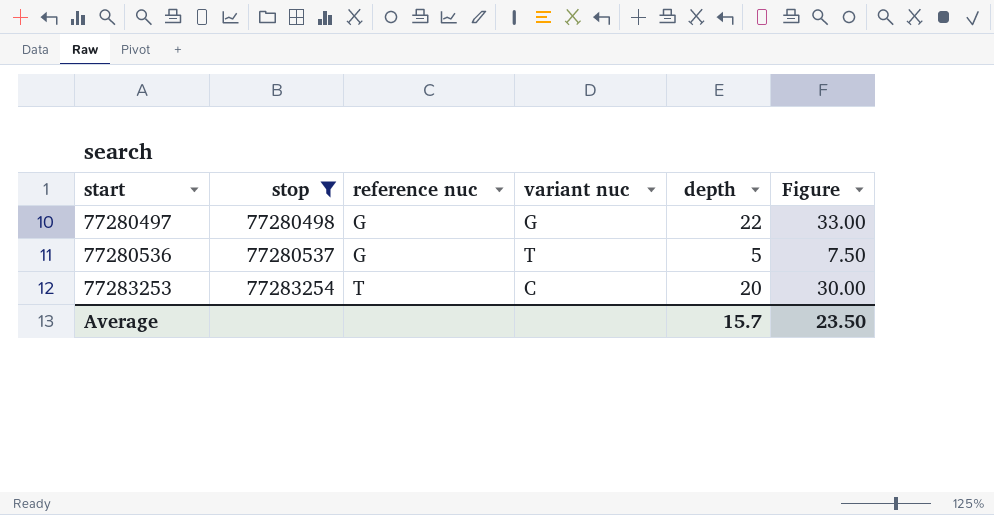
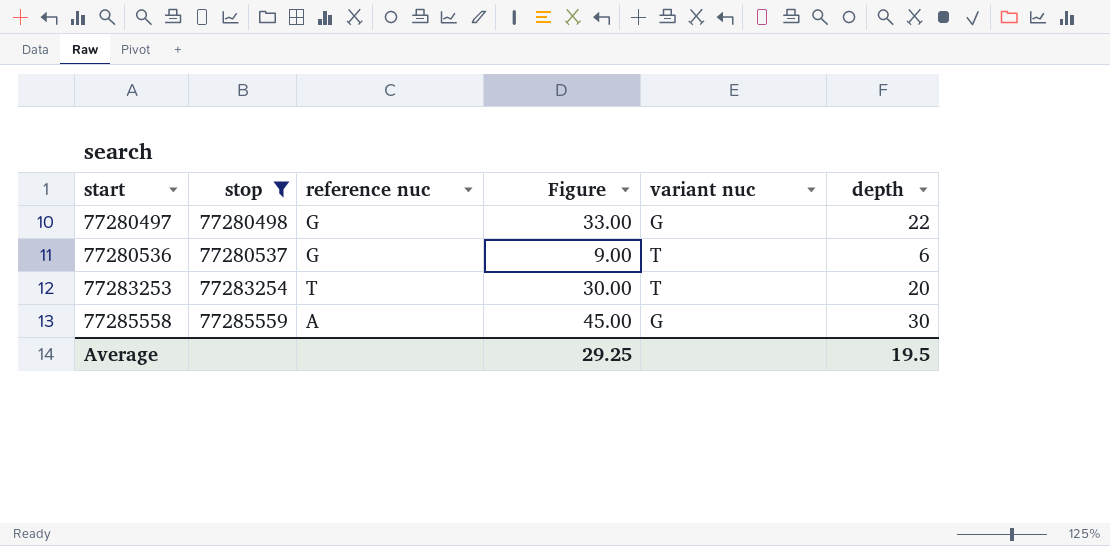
column Figure | position: 6 -> 4
77280536 | Figure: 7.50 -> 9.00
77280536 | depth: 5 -> 6
77283253 | variant nuc: C -> T
row 77285558: none -> 77285559 | A | 45.00 | G | 30
Average | Figure: 23.50 -> 29.25
Average | depth: 15.7 -> 19.5

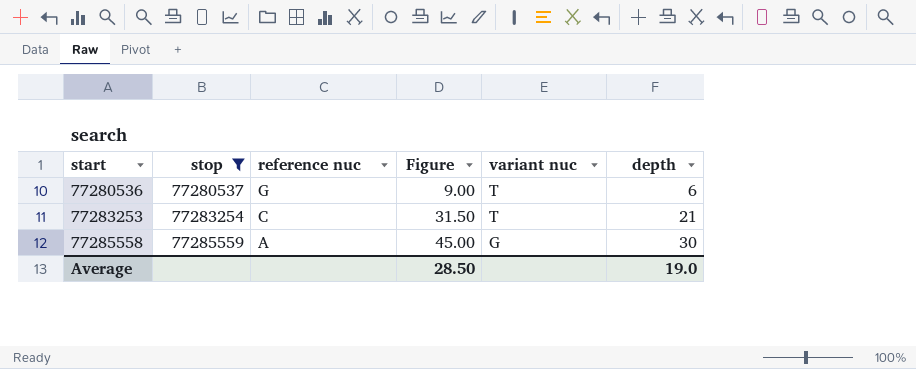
row 77280497: 77280498 | G | 33.00 | G | 22 -> none
77283253 | reference nuc: T -> C
77283253 | Figure: 30.00 -> 31.50
77283253 | depth: 20 -> 21
Average | Figure: 29.25 -> 28.50
Average | depth: 19.5 -> 19.0

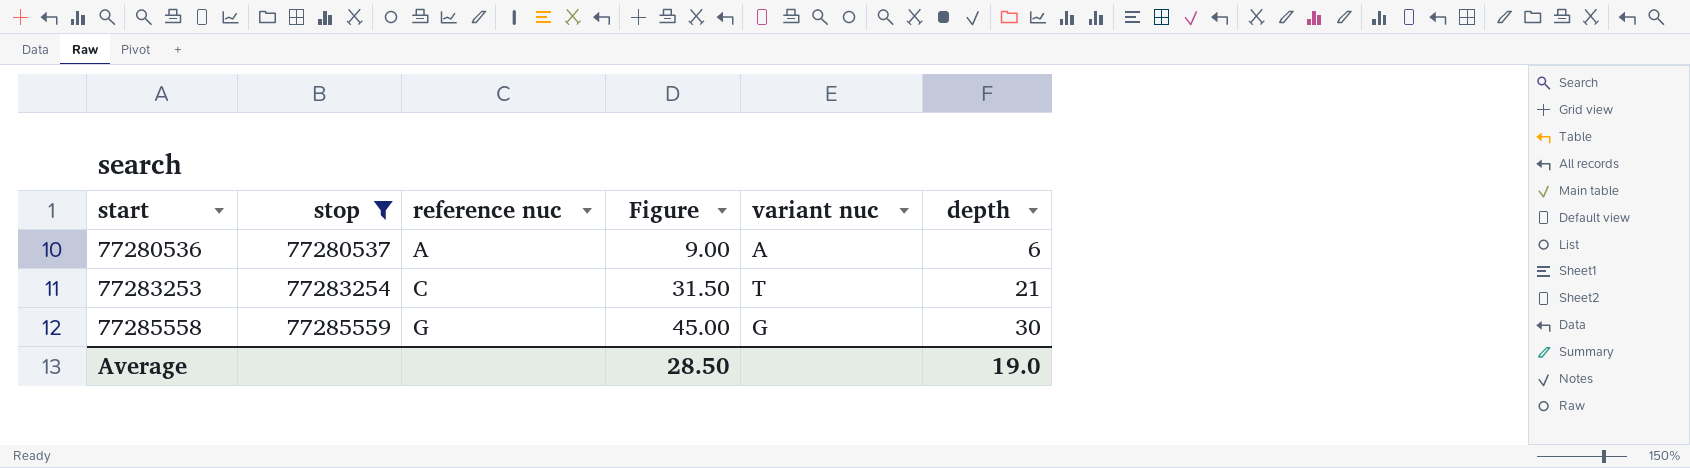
77280536 | reference nuc: G -> A
77280536 | variant nuc: T -> A
77285558 | reference nuc: A -> G

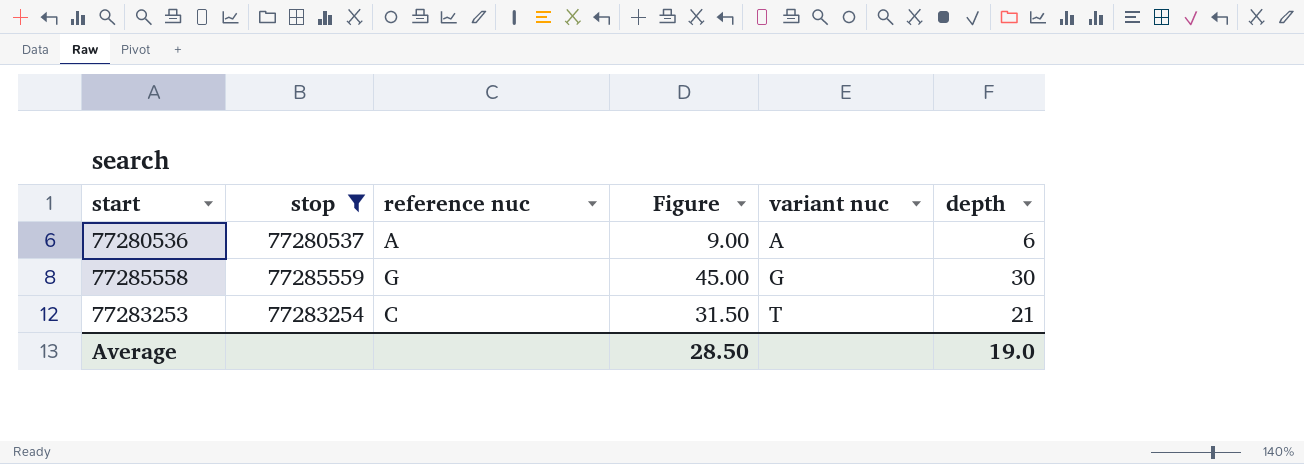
row order: start ascending -> variant nuc ascending

